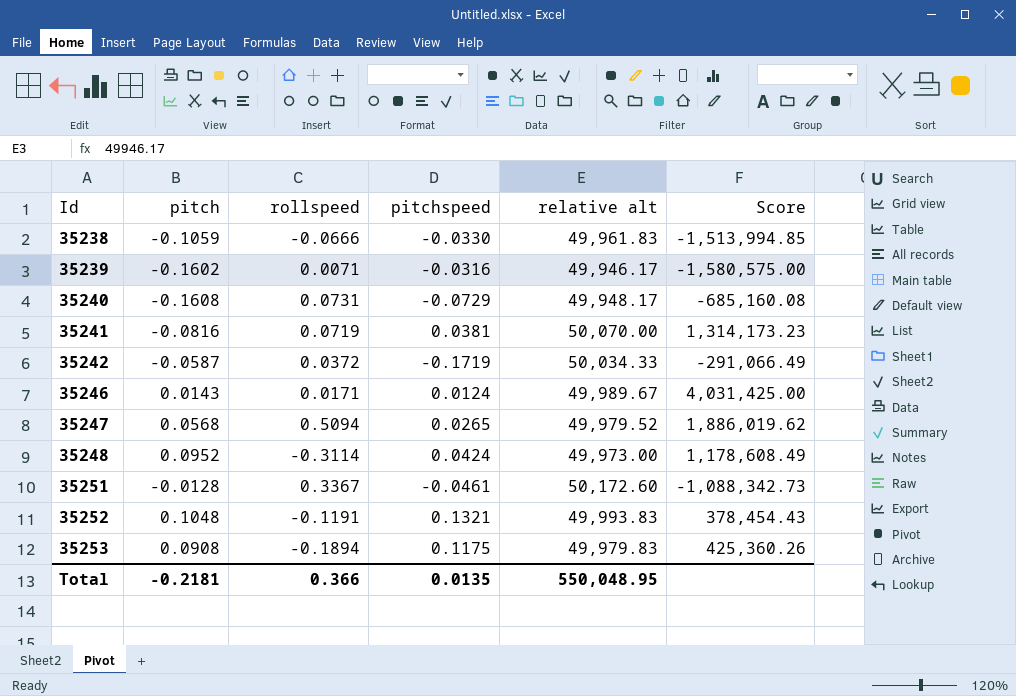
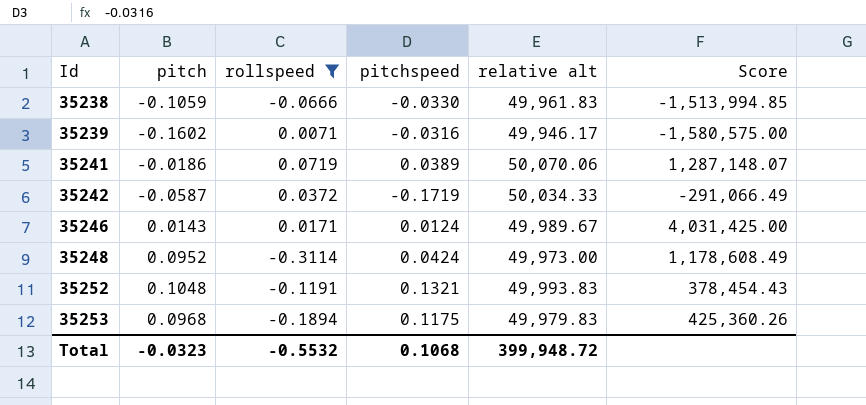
filter: none -> rollspeed <= 0.0719
35241 | pitch: -0.0816 -> -0.0186
35241 | pitchspeed: 0.0381 -> 0.0389
35241 | relative alt: 50,070.00 -> 50,070.06
35241 | Score: 1,314,173.23 -> 1,287,148.07
35253 | pitch: 0.0908 -> 0.0968
Total | pitch: -0.2181 -> -0.0323
Total | rollspeed: 0.366 -> -0.5532
Total | pitchspeed: 0.0135 -> 0.1068
Total | relative alt: 550,048.95 -> 399,948.72

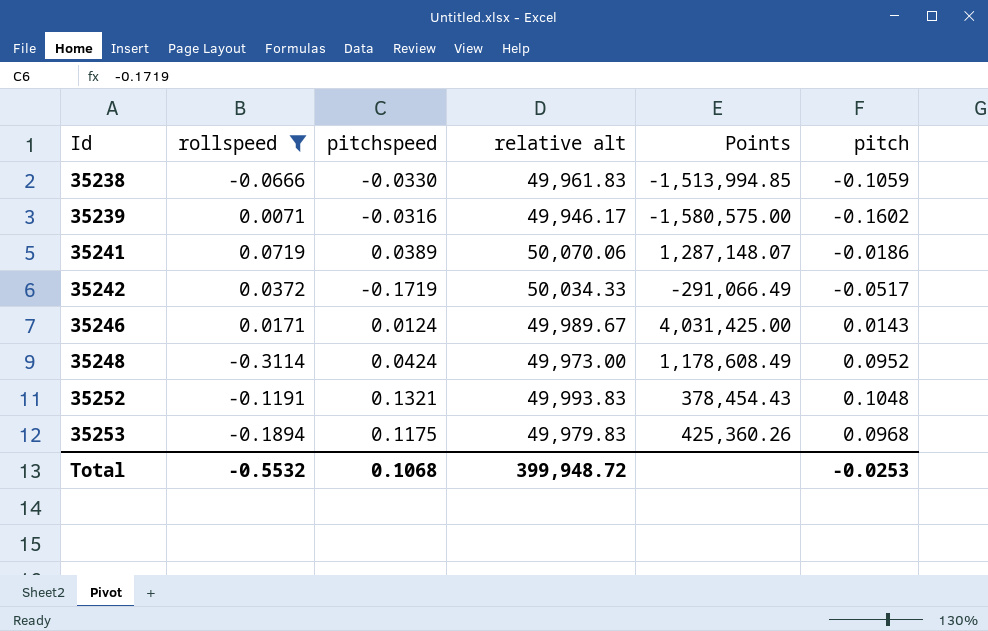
column name: Score -> Points
column pitch | position: 2 -> 6
35242 | pitch: -0.0587 -> -0.0517
Total | pitch: -0.0323 -> -0.0253

